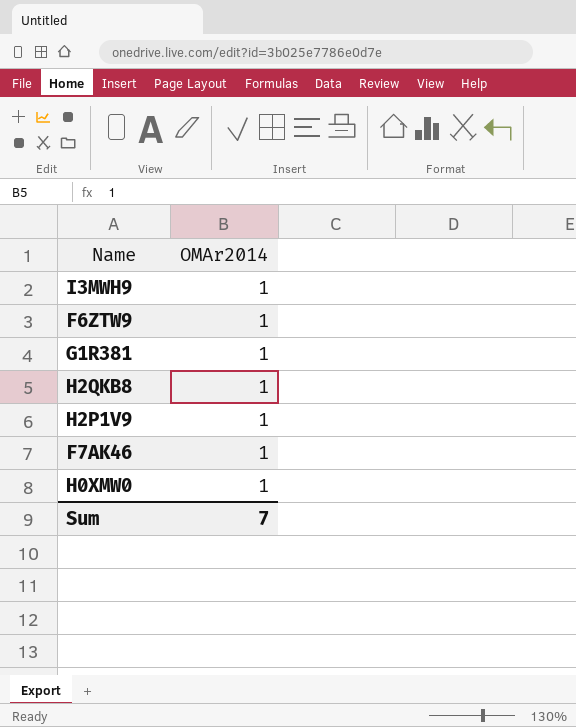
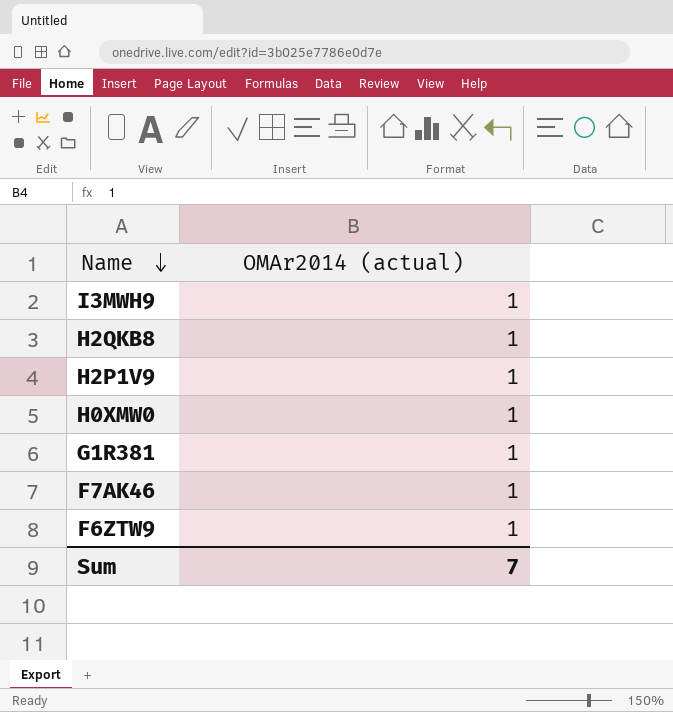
row order: none -> Name descending
column name: OMAr2014 -> OMAr2014 (actual)

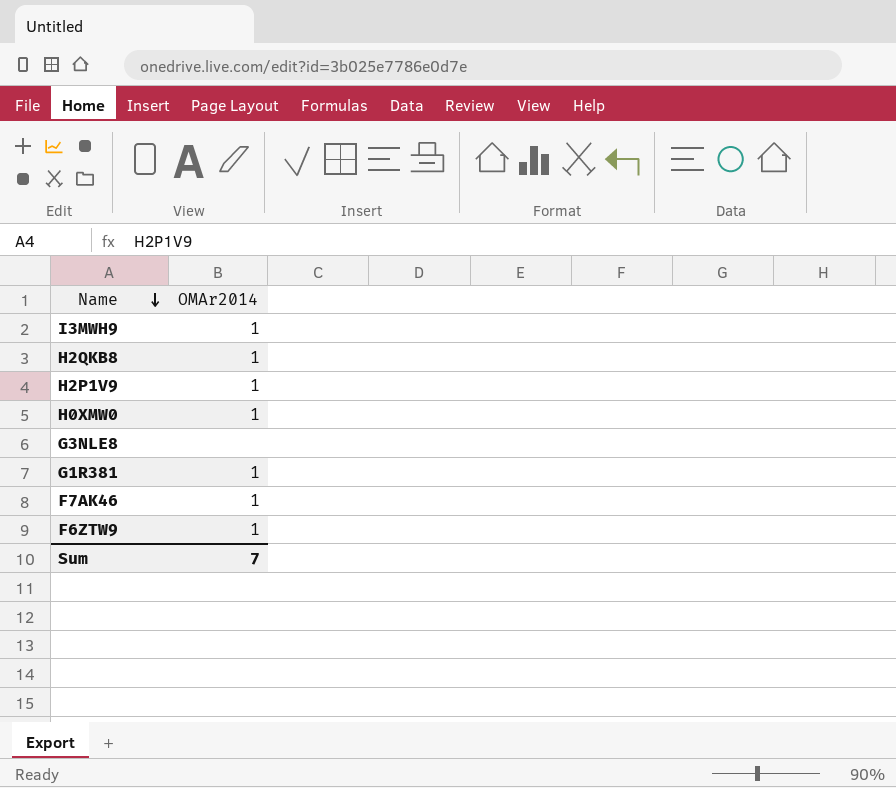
column name: OMAr2014 (actual) -> OMAr2014
row G3NLE8: none -> none

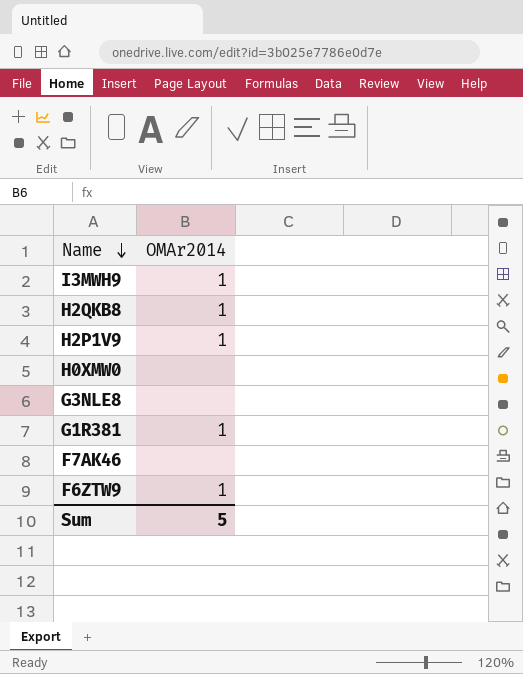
H0XMW0 | OMAr2014: 1 -> none
F7AK46 | OMAr2014: 1 -> none
Sum | OMAr2014: 7 -> 5

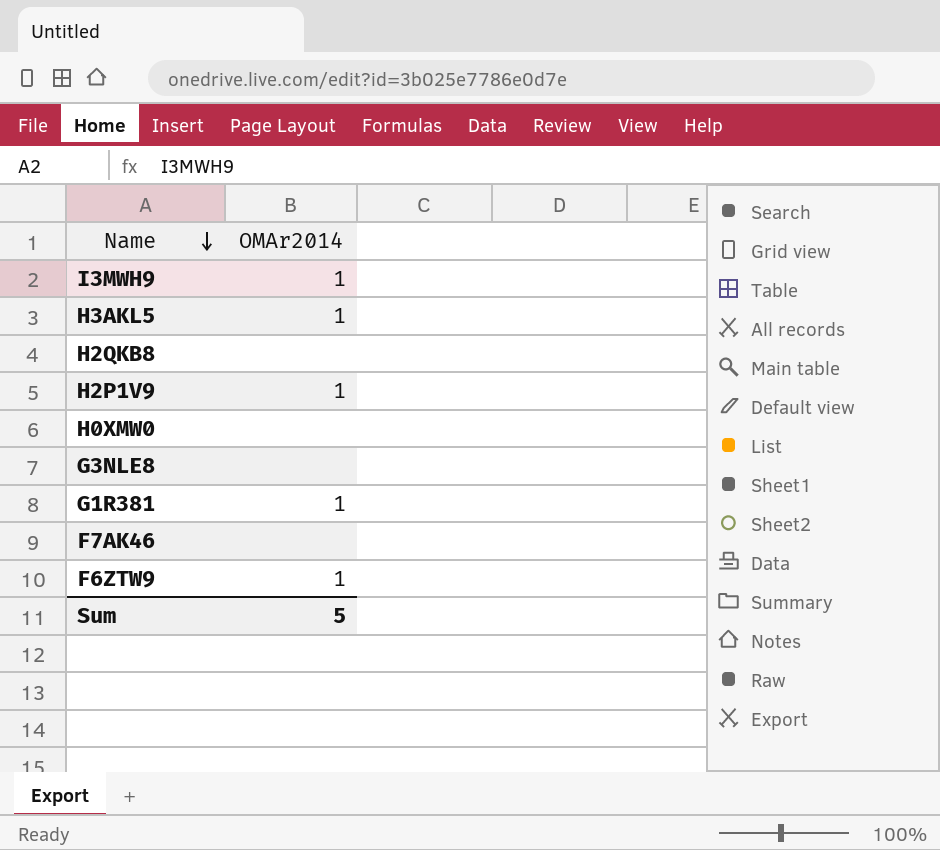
row H3AKL5: none -> 1
H2QKB8 | OMAr2014: 1 -> none

